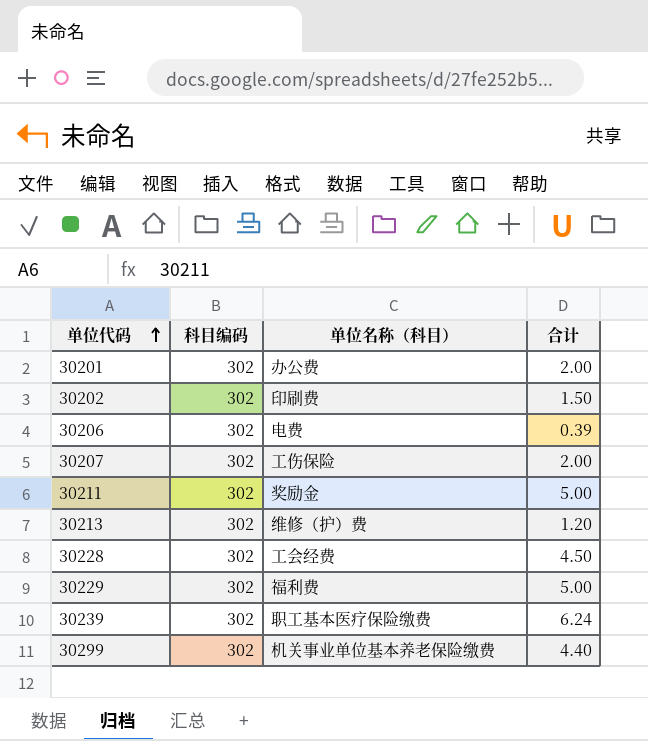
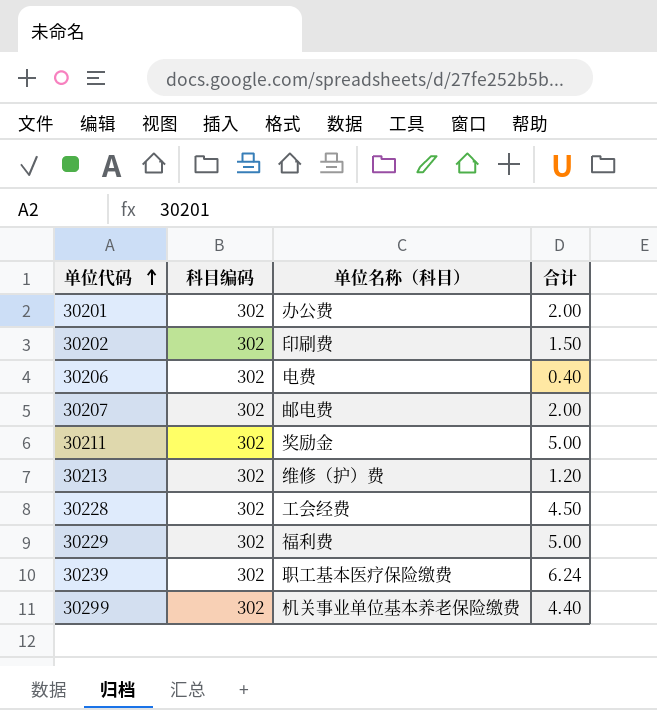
30206 | 合计: 0.39 -> 0.40
30207 | 单位名称（科目）: 工伤保险 -> 邮电费

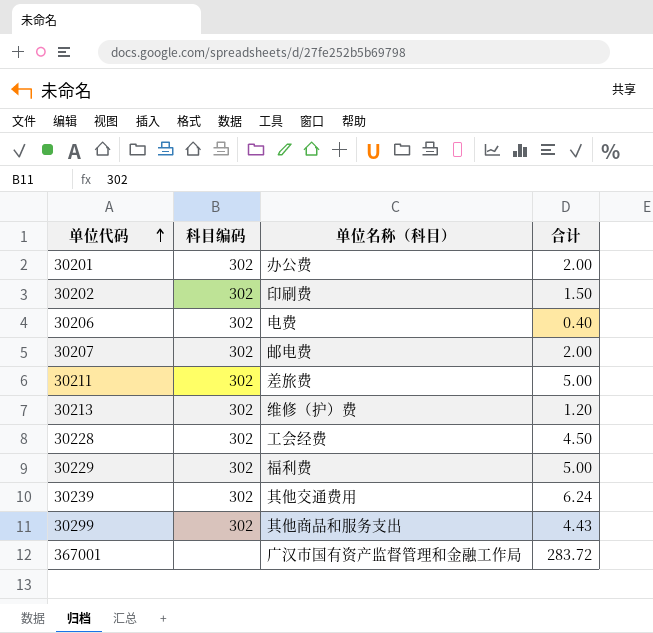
30211 | 单位名称（科目）: 奖励金 -> 差旅费
30239 | 单位名称（科目）: 职工基本医疗保险缴费 -> 其他交通费用
30299 | 单位名称（科目）: 机关事业单位基本养老保险缴费 -> 其他商品和服务支出
30299 | 合计: 4.40 -> 4.43
row 367001: none -> none | 广汉市国有资产监督管理和金融工作局 | 283.72

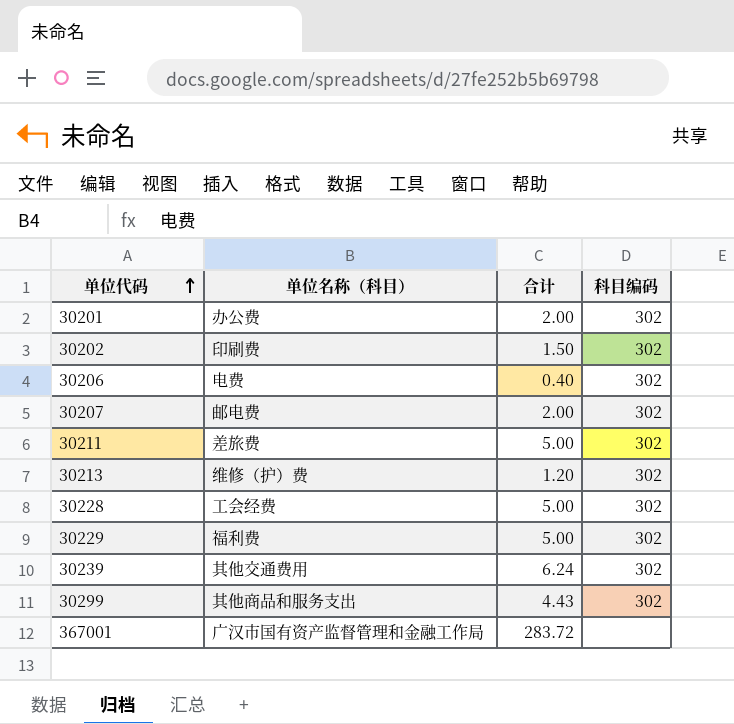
column 科目编码 | position: 2 -> 4
30228 | 合计: 4.50 -> 5.00

